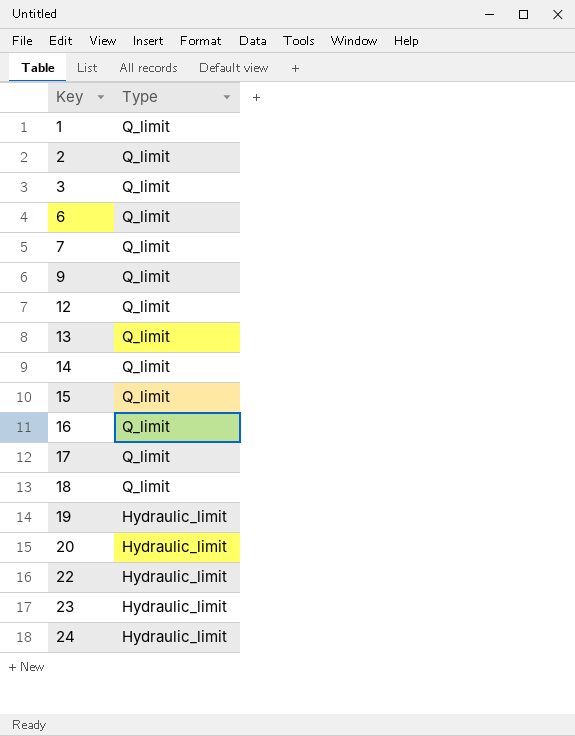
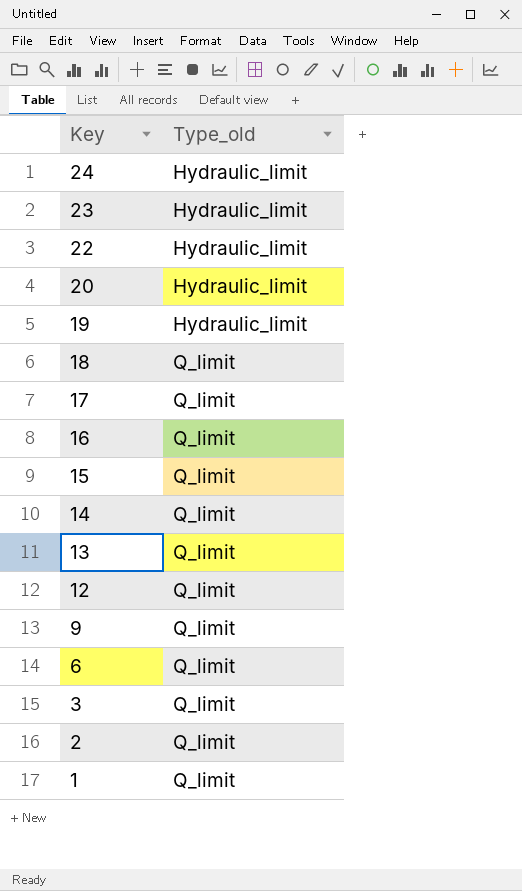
row order: Key ascending -> Key descending
column name: Type -> Type_old
row 7: Q_limit -> none

